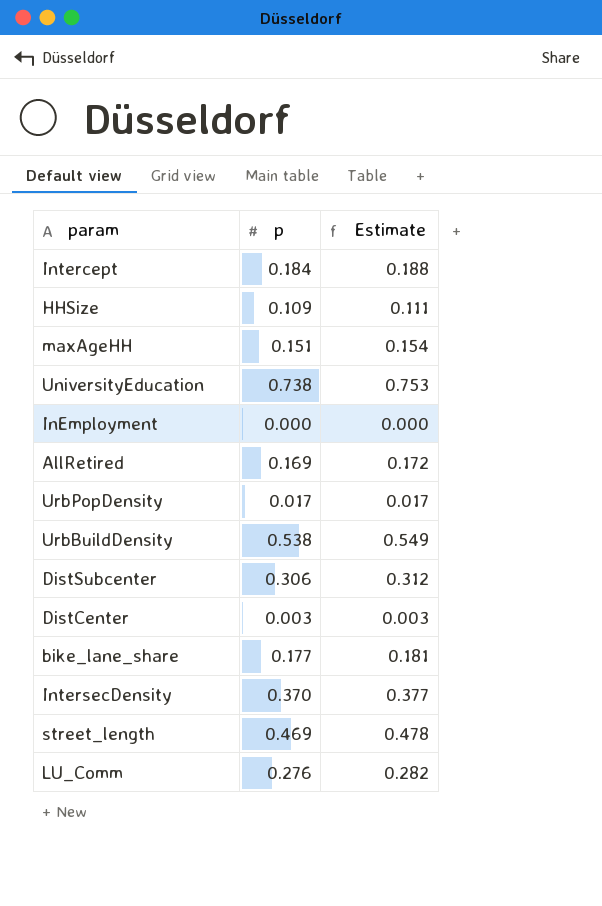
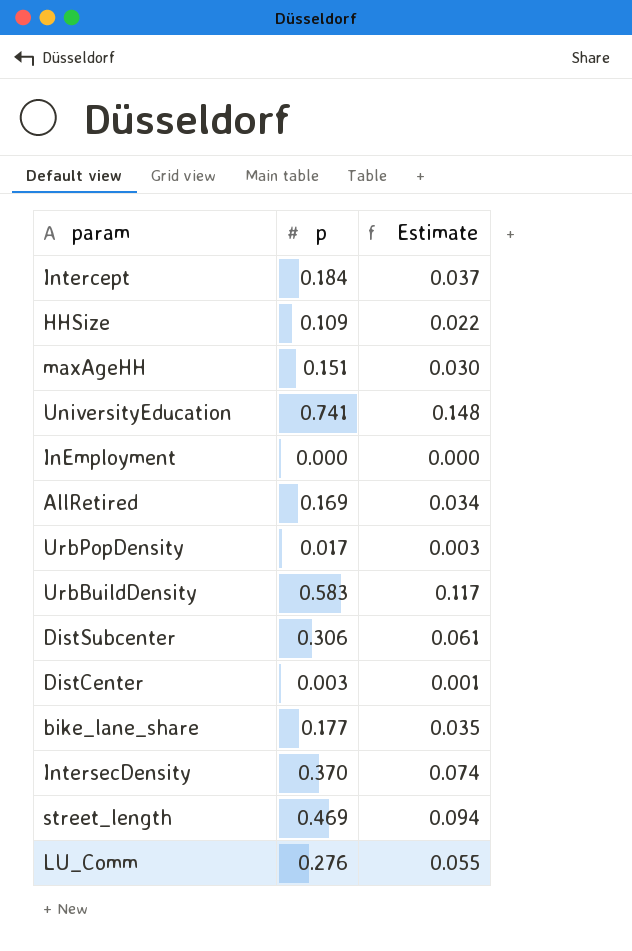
column Estimate | formula: [p] * 1.02 -> [p] * 0.2
UniversityEducation | p: 0.738 -> 0.741
UrbBuildDensity | p: 0.538 -> 0.583

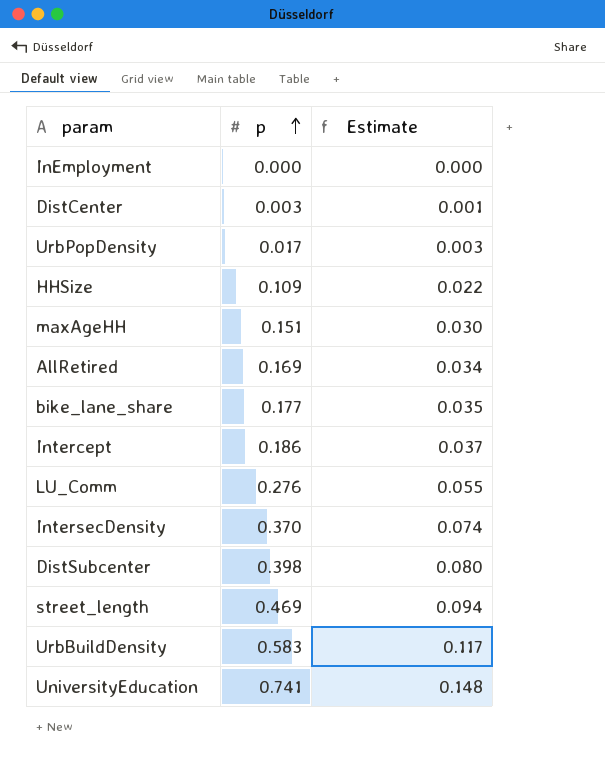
row order: none -> p ascending
Intercept | p: 0.184 -> 0.186
DistSubcenter | p: 0.306 -> 0.398
DistSubcenter | Estimate: 0.061 -> 0.080

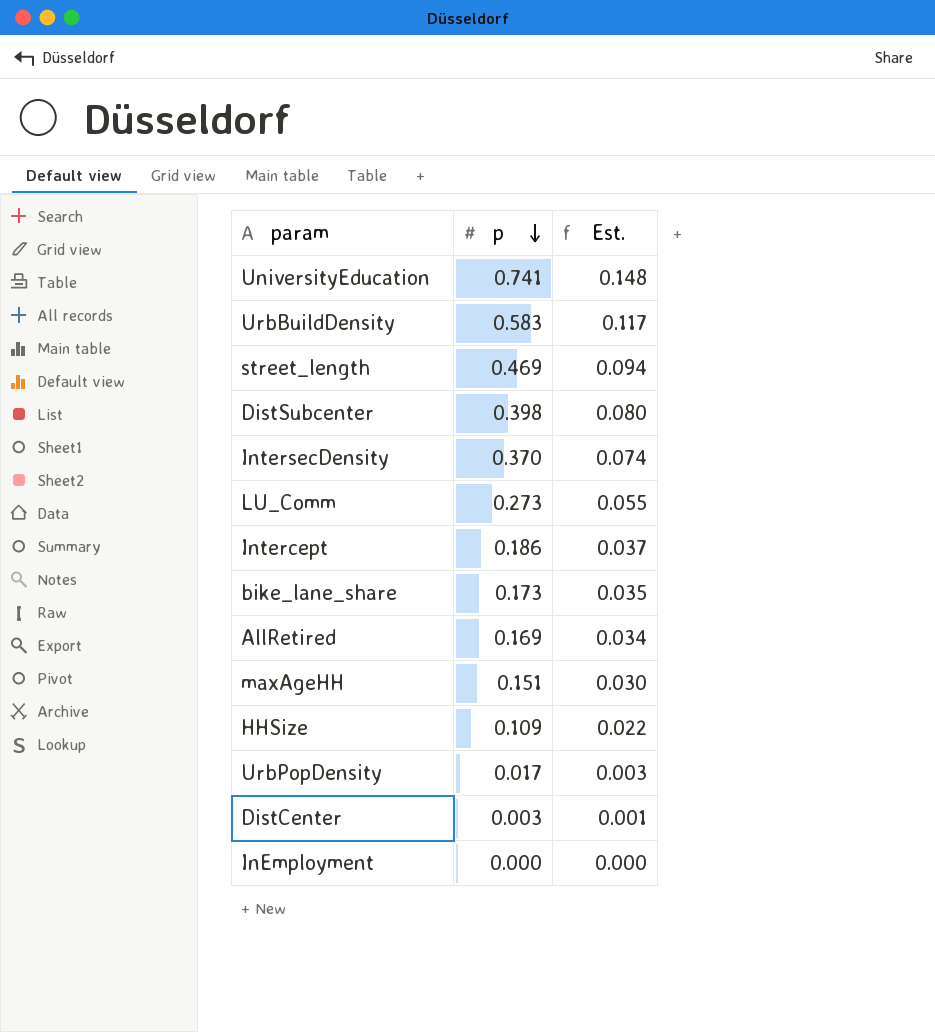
row order: p ascending -> p descending
column name: Estimate -> Est.
LU_Comm | p: 0.276 -> 0.273
bike_lane_share | p: 0.177 -> 0.173

